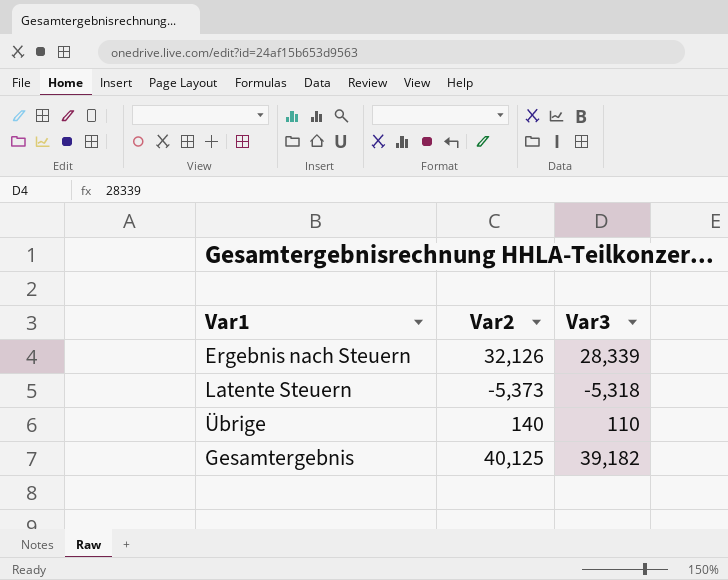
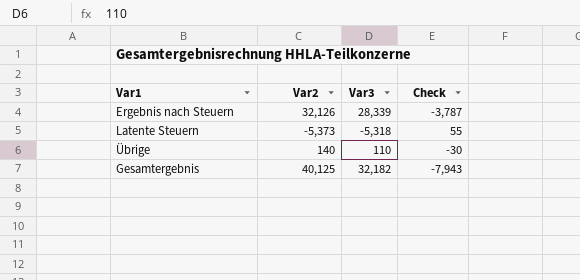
column Check | formula: none -> [Var3] - [Var2]
Gesamtergebnis | Var3: 39,182 -> 32,182

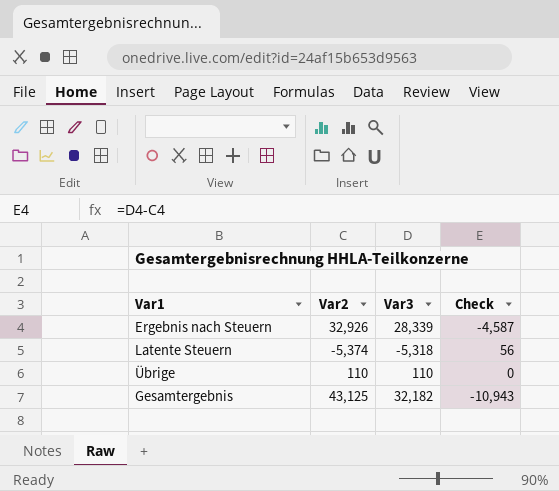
Ergebnis nach Steuern | Var2: 32,126 -> 32,926
Ergebnis nach Steuern | Check: -3,787 -> -4,587
Latente Steuern | Var2: -5,373 -> -5,374
Latente Steuern | Check: 55 -> 56
Übrige | Var2: 140 -> 110
Übrige | Check: -30 -> 0
Gesamtergebnis | Var2: 40,125 -> 43,125
Gesamtergebnis | Check: -7,943 -> -10,943

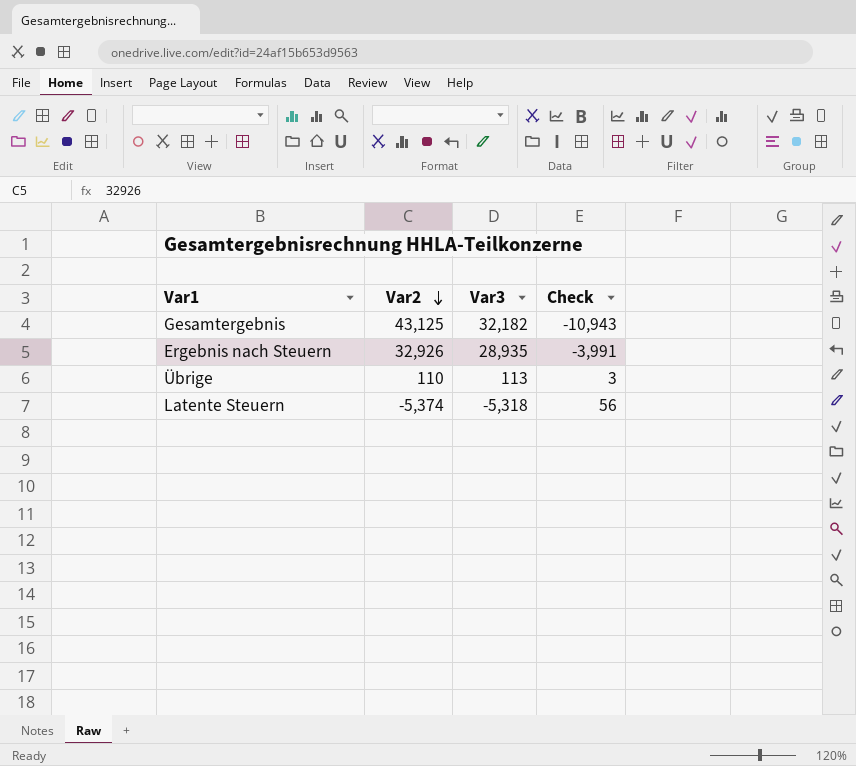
row order: none -> Var2 descending
Ergebnis nach Steuern | Var3: 28,339 -> 28,935
Ergebnis nach Steuern | Check: -4,587 -> -3,991
Übrige | Var3: 110 -> 113
Übrige | Check: 0 -> 3

